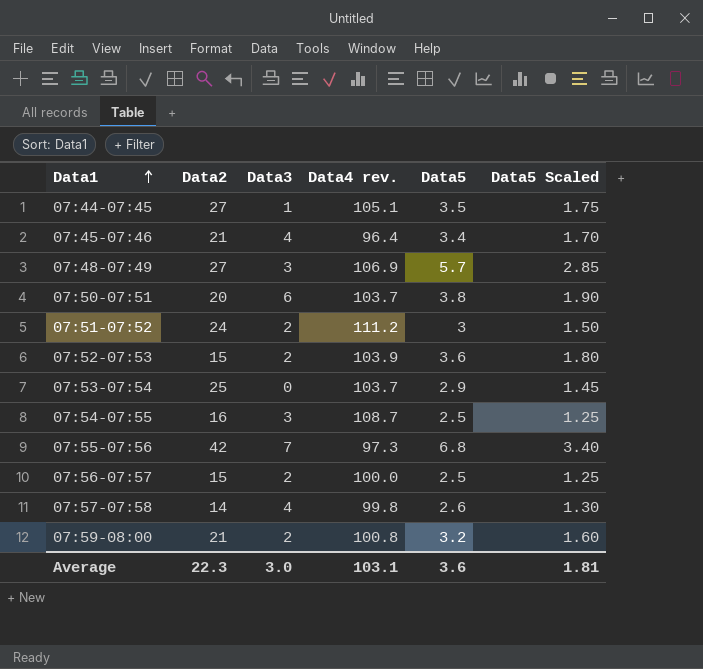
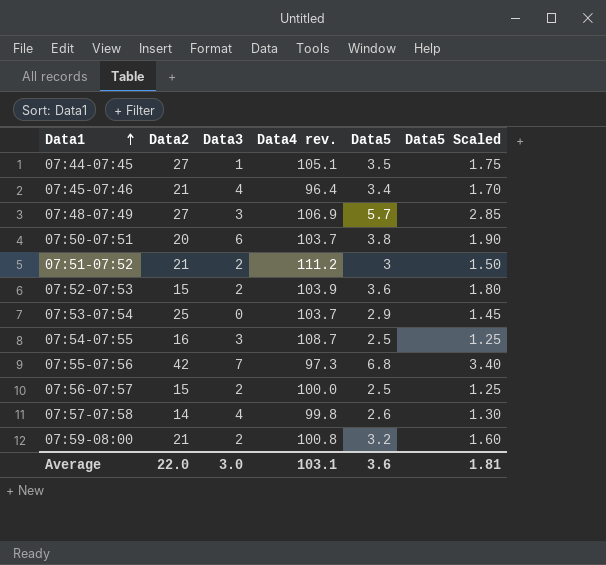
07:51-07:52 | Data2: 24 -> 21
Average | Data2: 22.3 -> 22.0

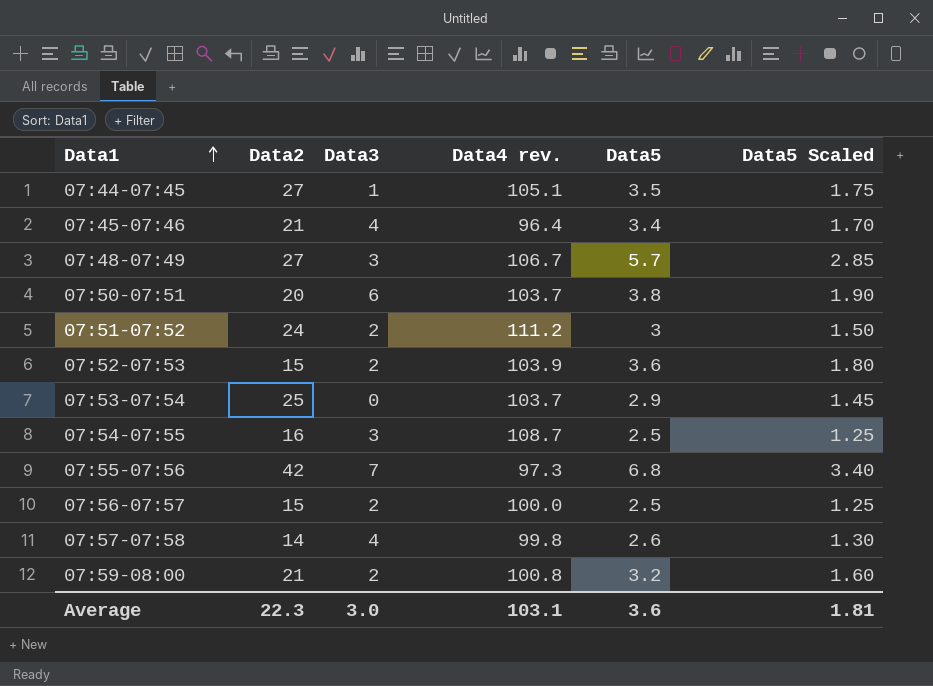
07:48-07:49 | Data4 rev.: 106.9 -> 106.7
07:51-07:52 | Data2: 21 -> 24
Average | Data2: 22.0 -> 22.3

